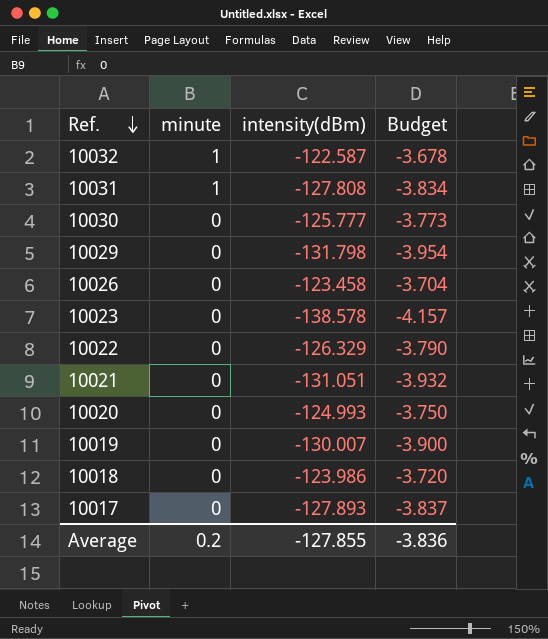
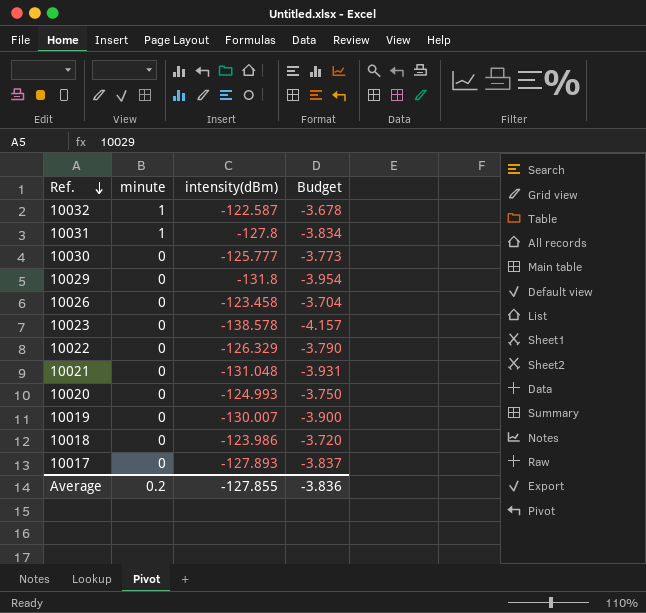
10031 | intensity(dBm): -127.808 -> -127.8
10029 | intensity(dBm): -131.798 -> -131.8
10021 | intensity(dBm): -131.051 -> -131.048
10021 | Budget: -3.932 -> -3.931

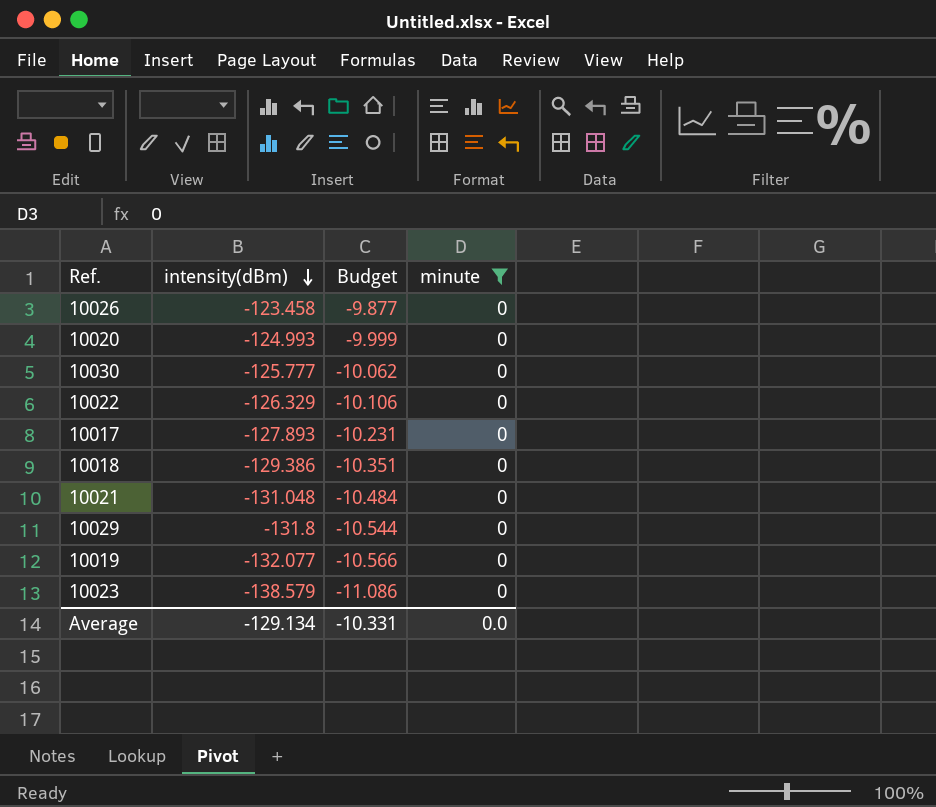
filter: none -> minute = 0
row order: Ref. descending -> intensity(dBm) descending
column Budget | formula: [intensity(dBm)] * 0.03 -> [intensity(dBm)] * 0.08
column minute | position: 2 -> 4
10018 | intensity(dBm): -123.986 -> -129.386
10019 | intensity(dBm): -130.007 -> -132.077
10023 | intensity(dBm): -138.578 -> -138.579
Average | intensity(dBm): -127.855 -> -129.134
Average | Budget: -3.836 -> -10.331
Average | minute: 0.2 -> 0.0

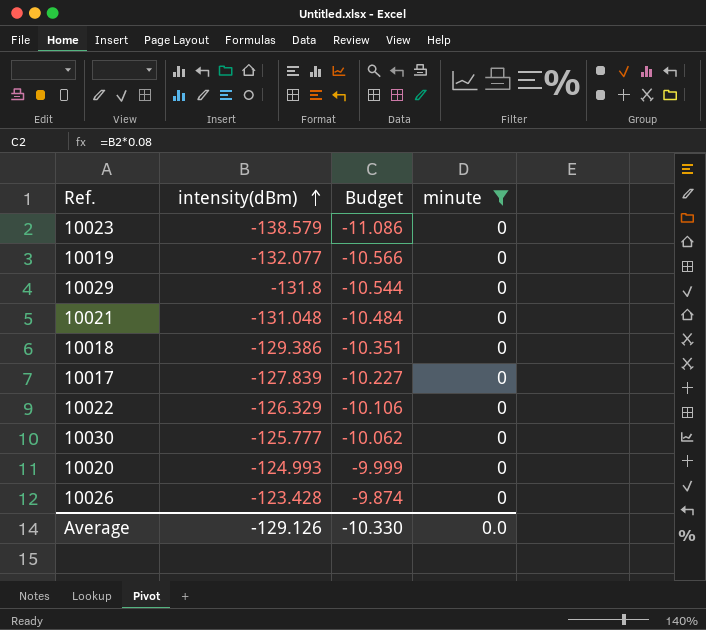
row order: intensity(dBm) descending -> intensity(dBm) ascending
10017 | intensity(dBm): -127.893 -> -127.839
10017 | Budget: -10.231 -> -10.227
10026 | intensity(dBm): -123.458 -> -123.428
10026 | Budget: -9.877 -> -9.874
Average | intensity(dBm): -129.134 -> -129.126
Average | Budget: -10.331 -> -10.330

